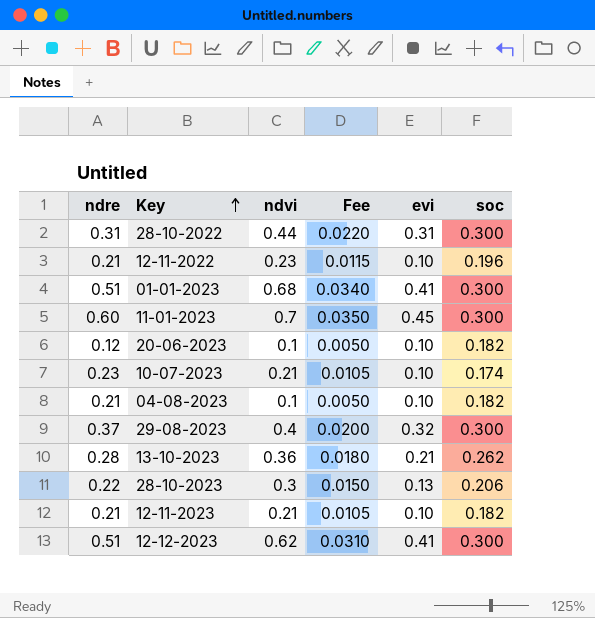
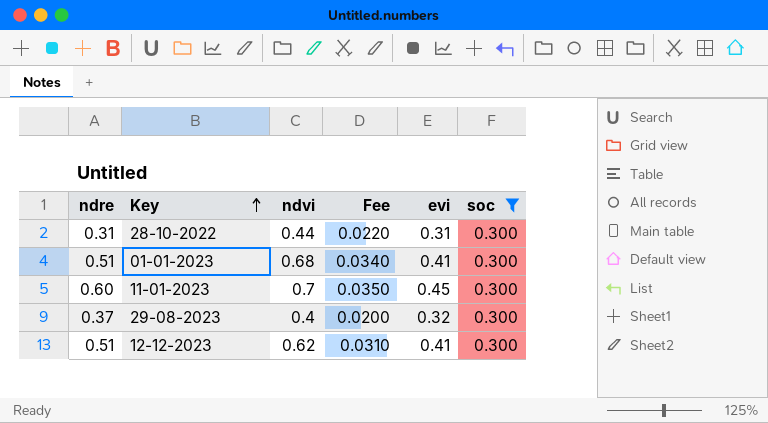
filter: none -> soc = 0.300

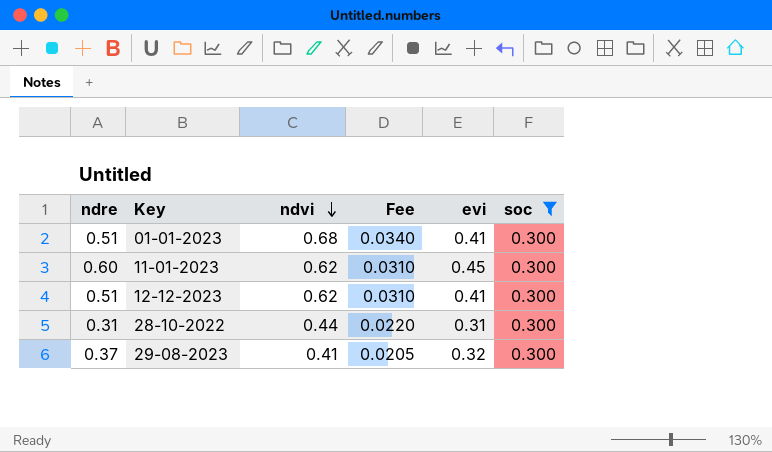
row order: Key ascending -> ndvi descending
11-01-2023 | ndvi: 0.7 -> 0.62
11-01-2023 | Fee: 0.0350 -> 0.0310
29-08-2023 | ndvi: 0.4 -> 0.41
29-08-2023 | Fee: 0.0200 -> 0.0205

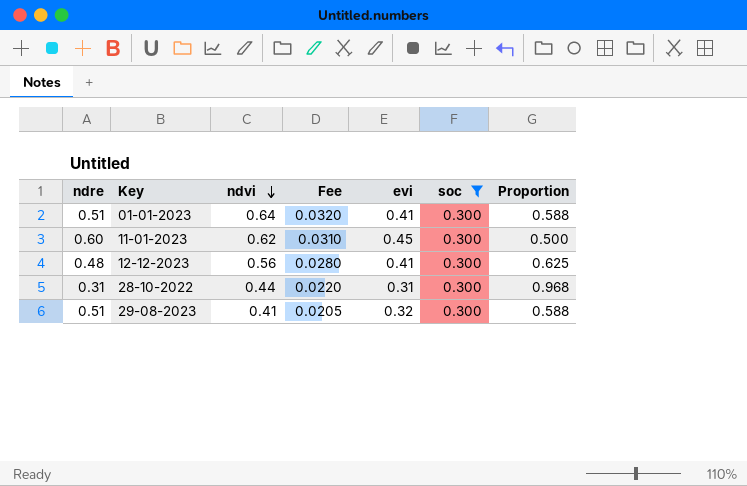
column Proportion | formula: none -> [soc] / [ndre]
01-01-2023 | ndvi: 0.68 -> 0.64
01-01-2023 | Fee: 0.0340 -> 0.0320
12-12-2023 | ndre: 0.51 -> 0.48
12-12-2023 | ndvi: 0.62 -> 0.56
12-12-2023 | Fee: 0.0310 -> 0.0280
29-08-2023 | ndre: 0.37 -> 0.51

